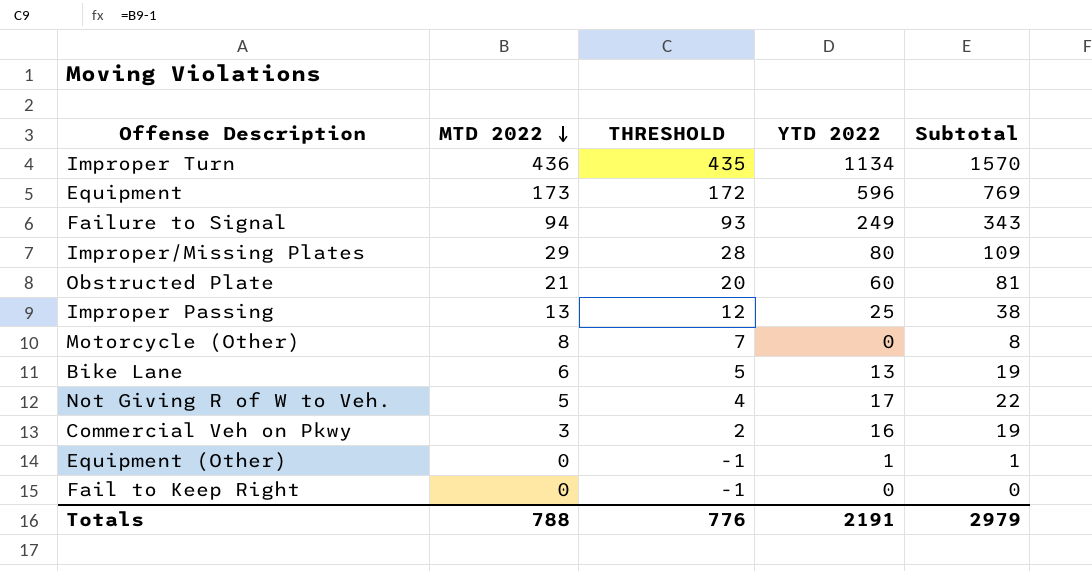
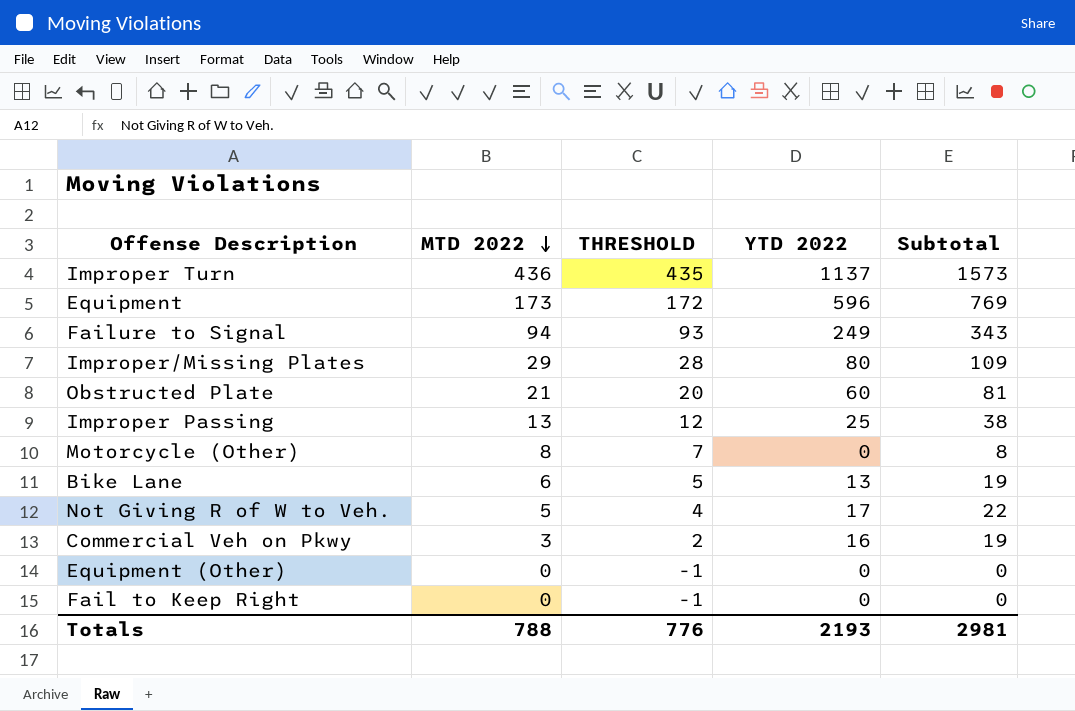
Improper Turn | YTD 2022: 1134 -> 1137
Improper Turn | Subtotal: 1570 -> 1573
Equipment (Other) | YTD 2022: 1 -> 0
Equipment (Other) | Subtotal: 1 -> 0
Totals | YTD 2022: 2191 -> 2193
Totals | Subtotal: 2979 -> 2981

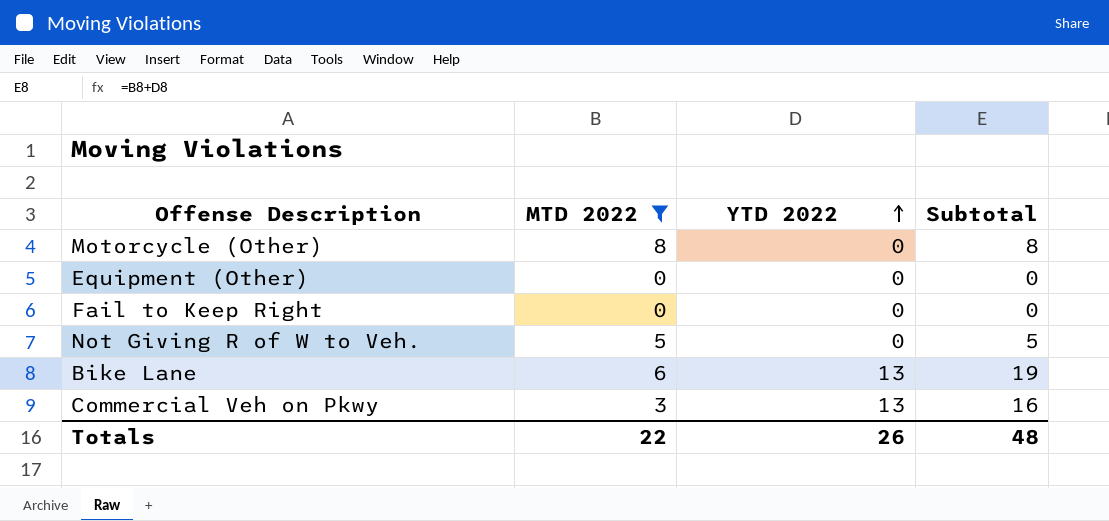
filter: none -> MTD 2022 <= 8
row order: MTD 2022 descending -> YTD 2022 ascending
column THRESHOLD | formula: [MTD 2022] - 1 -> none
Not Giving R of W to Veh. | YTD 2022: 17 -> 0
Not Giving R of W to Veh. | Subtotal: 22 -> 5
Commercial Veh on Pkwy | YTD 2022: 16 -> 13
Commercial Veh on Pkwy | Subtotal: 19 -> 16
Totals | MTD 2022: 788 -> 22
Totals | YTD 2022: 2193 -> 26
Totals | Subtotal: 2981 -> 48

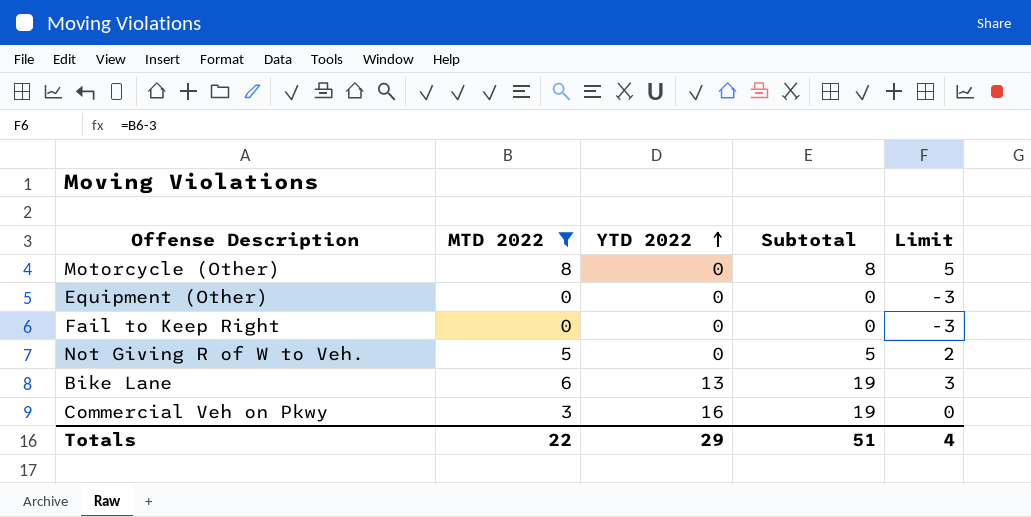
column Limit | formula: none -> [MTD 2022] - 3
Commercial Veh on Pkwy | YTD 2022: 13 -> 16
Commercial Veh on Pkwy | Subtotal: 16 -> 19
Totals | YTD 2022: 26 -> 29
Totals | Subtotal: 48 -> 51

